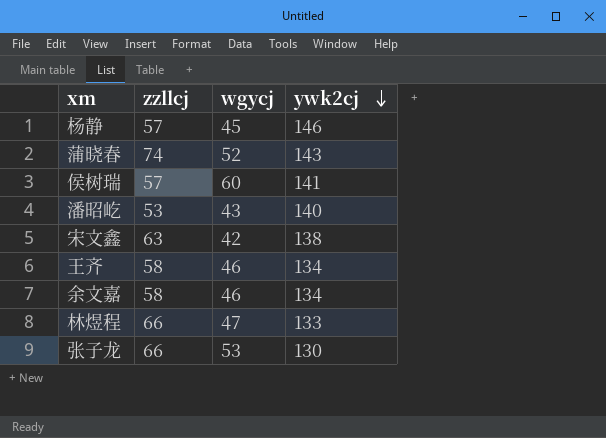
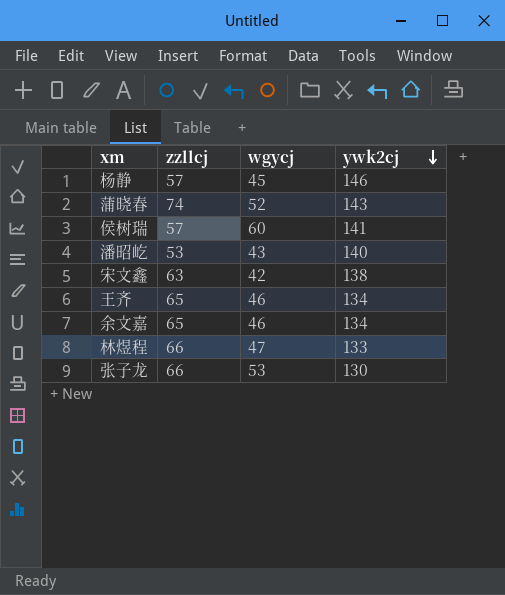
王齐 | zzllcj: 58 -> 65
余文嘉 | zzllcj: 58 -> 65

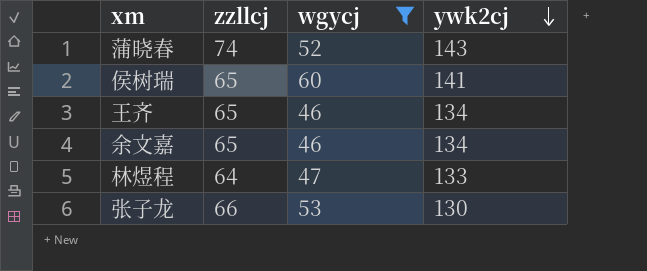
filter: none -> wgycj >= 46
侯树瑞 | zzllcj: 57 -> 65
林煜程 | zzllcj: 66 -> 64

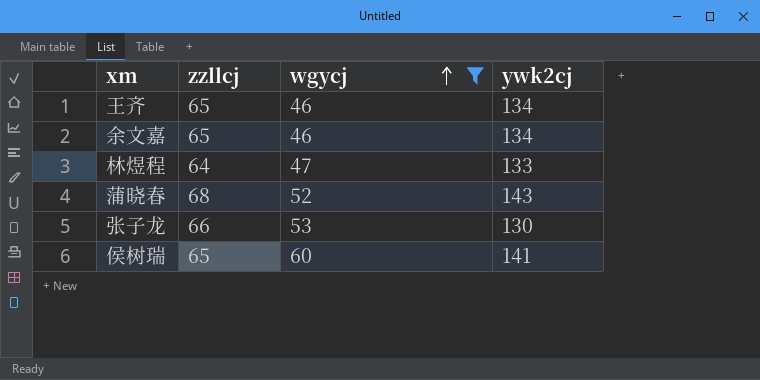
row order: ywk2cj descending -> wgycj ascending
蒲晓春 | zzllcj: 74 -> 68

